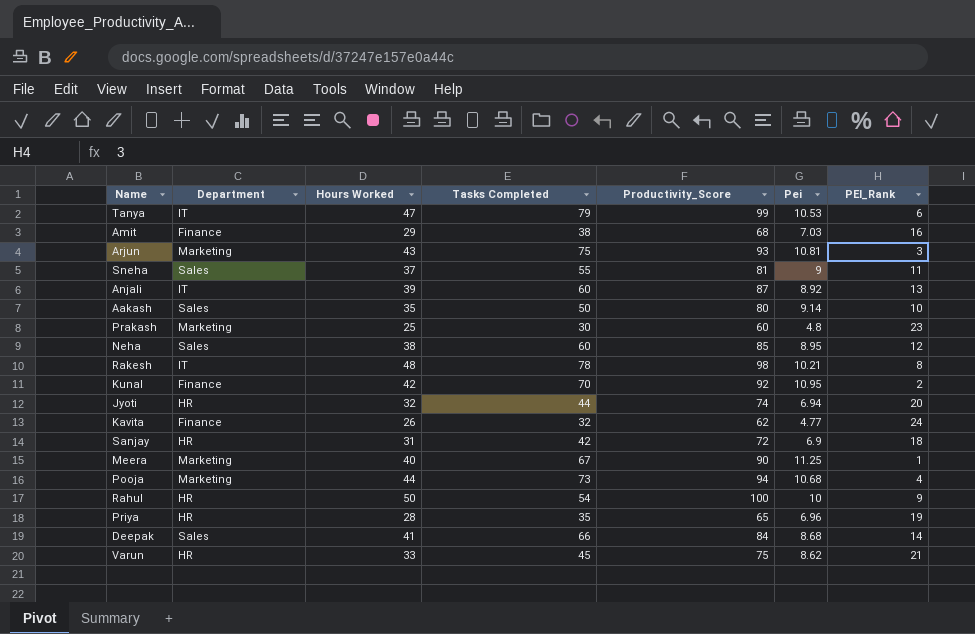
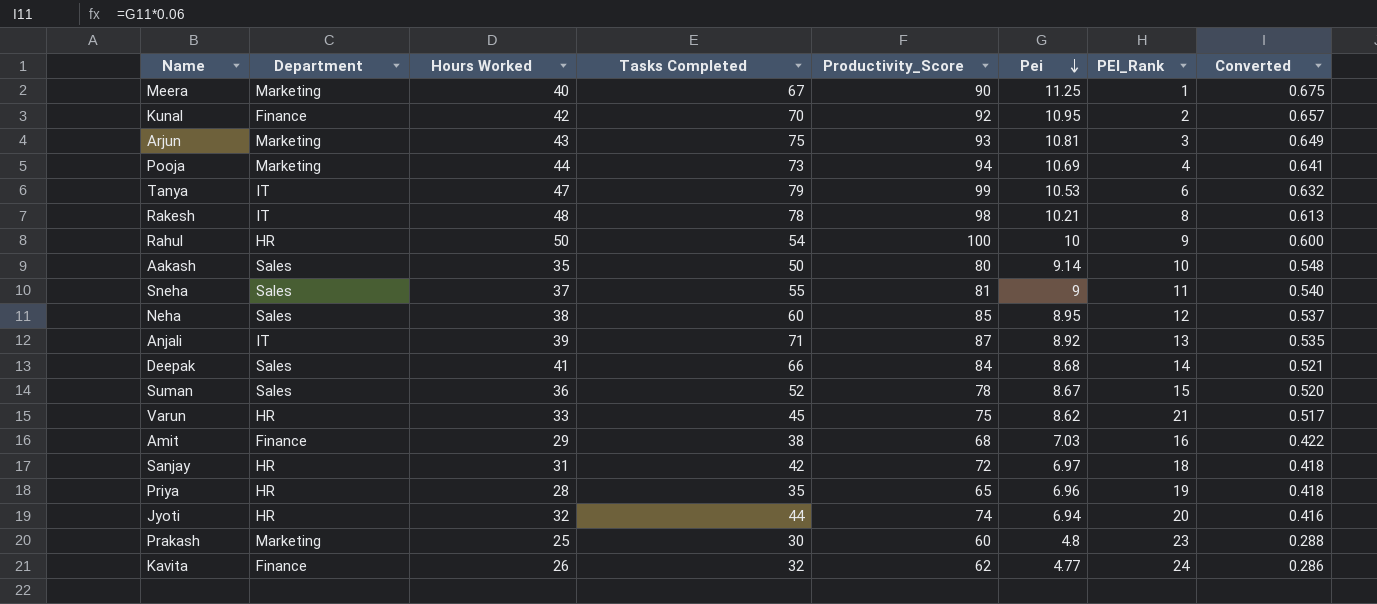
row order: none -> Pei descending
column Converted | formula: none -> [Pei] * 0.06
Pooja | Pei: 10.68 -> 10.69
Anjali | Tasks Completed: 60 -> 71
row Suman: none -> Sales | 36 | 52 | 78 | 8.67 | 15 | 0.520
Sanjay | Pei: 6.9 -> 6.97

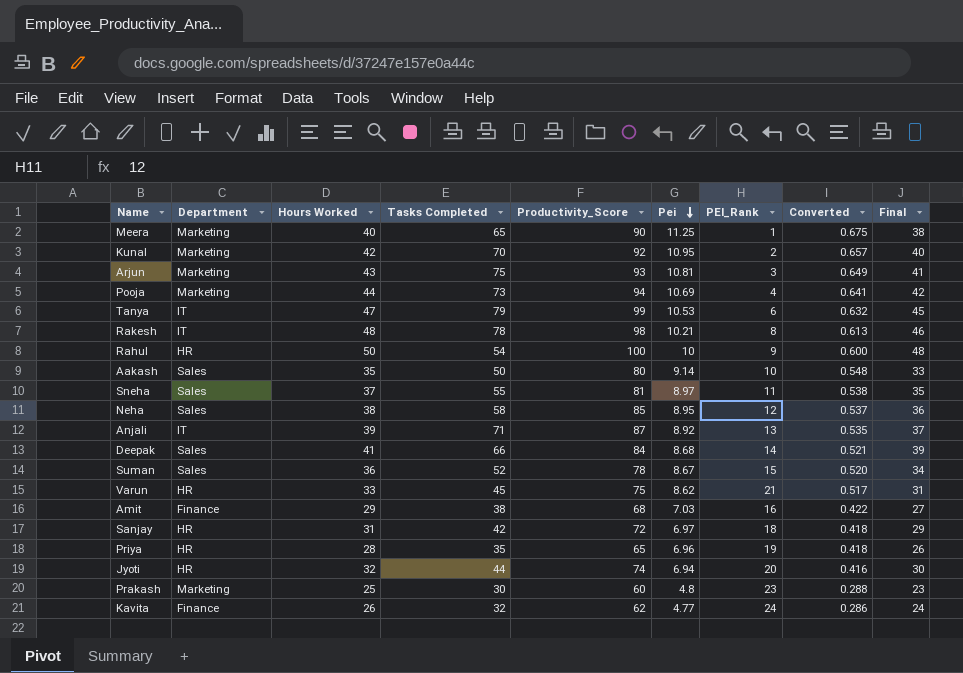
column Final | formula: none -> [Hours Worked] - 2
Meera | Tasks Completed: 67 -> 65
Kunal | Department: Finance -> Marketing
Sneha | Pei: 9 -> 8.97
Sneha | Converted: 0.540 -> 0.538
Neha | Tasks Completed: 60 -> 58

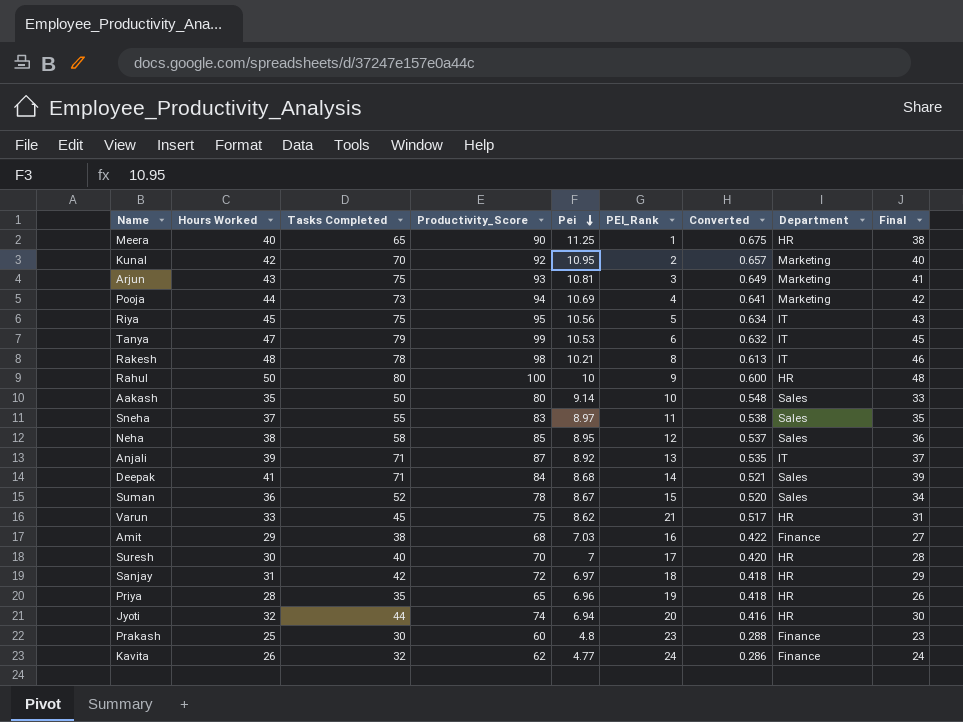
column Department | position: 2 -> 8
Meera | Department: Marketing -> HR
row Riya: none -> 45 | 75 | 95 | 10.56 | 5 | 0.634 | IT | 43
Rahul | Tasks Completed: 54 -> 80
Sneha | Productivity_Score: 81 -> 83
Deepak | Tasks Completed: 66 -> 71
row Suresh: none -> 30 | 40 | 70 | 7 | 17 | 0.420 | HR | 28
Prakash | Department: Marketing -> Finance

